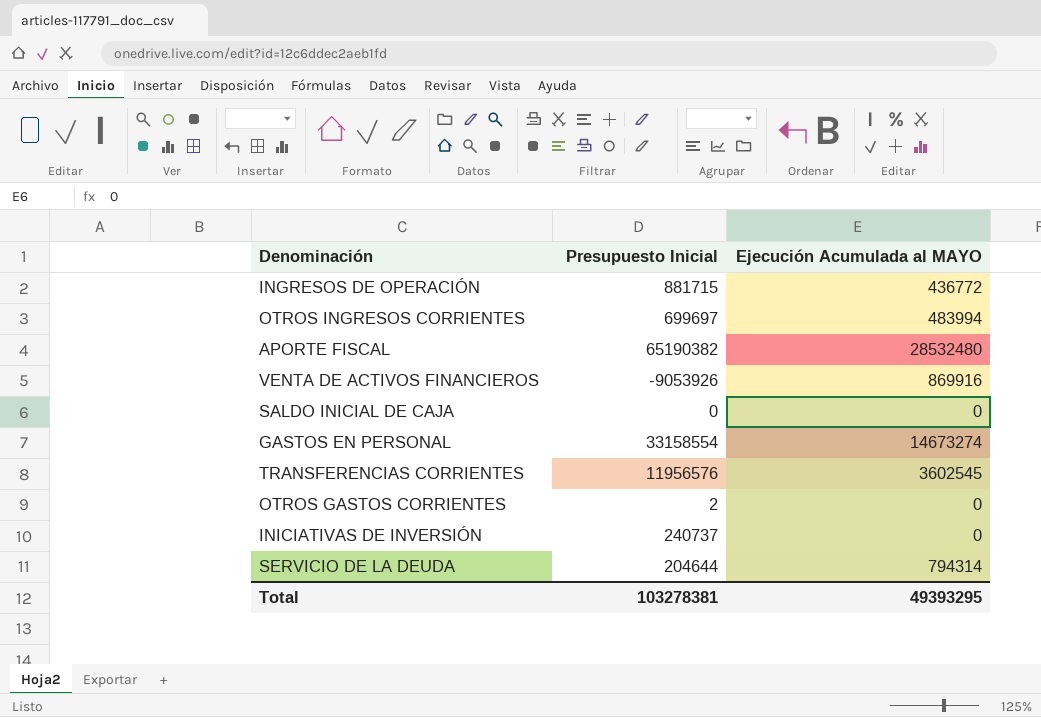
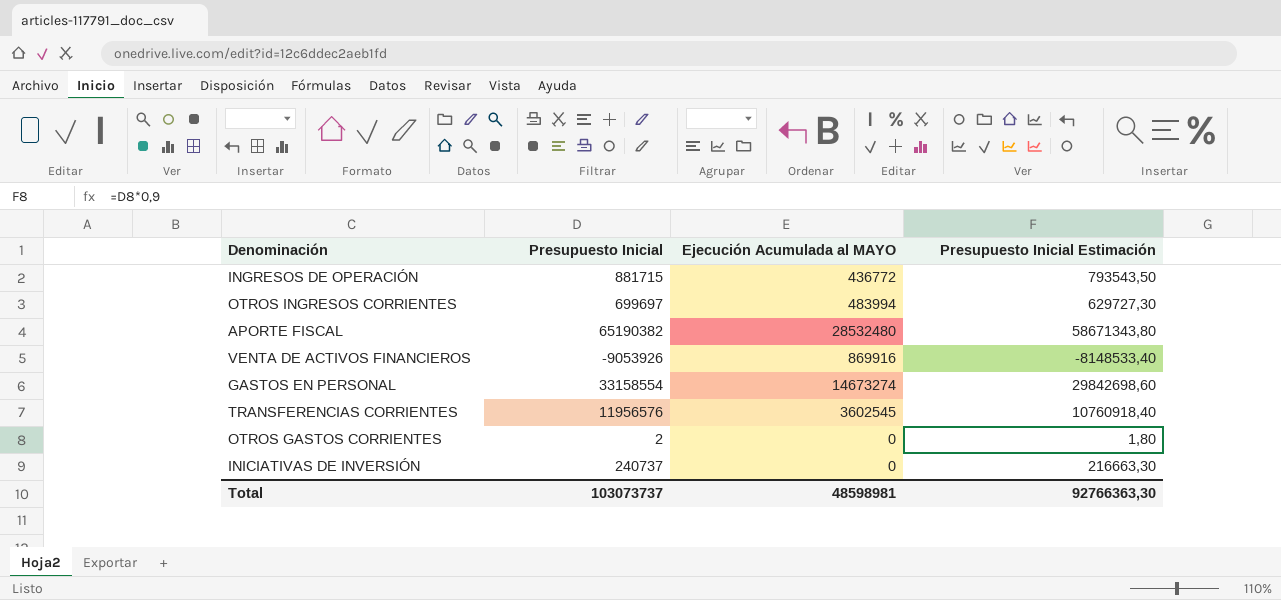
column Presupuesto Inicial Estimación | formula: none -> [Presupuesto Inicial] * 0,9
row SALDO INICIAL DE CAJA: 0 | 0 -> none
row SERVICIO DE LA DEUDA: 204644 | 794314 -> none
Total | Presupuesto Inicial: 103278381 -> 103073737
Total | Ejecución Acumulada al MAYO: 49393295 -> 48598981

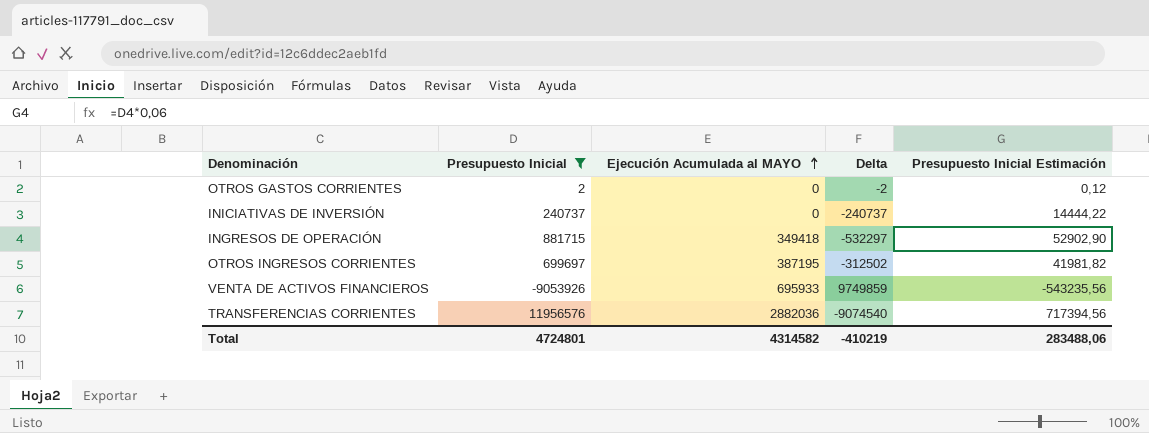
filter: none -> Presupuesto Inicial <= 11956576
row order: none -> Ejecución Acumulada al MAYO ascending
column Delta | formula: none -> [Ejecución Acumulada al MAYO] - [Presupuesto Inicial]
column Presupuesto Inicial Estimación | formula: [Presupuesto Inicial] * 0,9 -> [Presupuesto Inicial] * 0,06
INGRESOS DE OPERACIÓN | Ejecución Acumulada al MAYO: 436772 -> 349418
OTROS INGRESOS CORRIENTES | Ejecución Acumulada al MAYO: 483994 -> 387195
VENTA DE ACTIVOS FINANCIEROS | Ejecución Acumulada al MAYO: 869916 -> 695933
TRANSFERENCIAS CORRIENTES | Ejecución Acumulada al MAYO: 3602545 -> 2882036
Total | Presupuesto Inicial: 103073737 -> 4724801
Total | Ejecución Acumulada al MAYO: 48598981 -> 4314582
Total | Presupuesto Inicial Estimación: 92766363,30 -> 283488,06

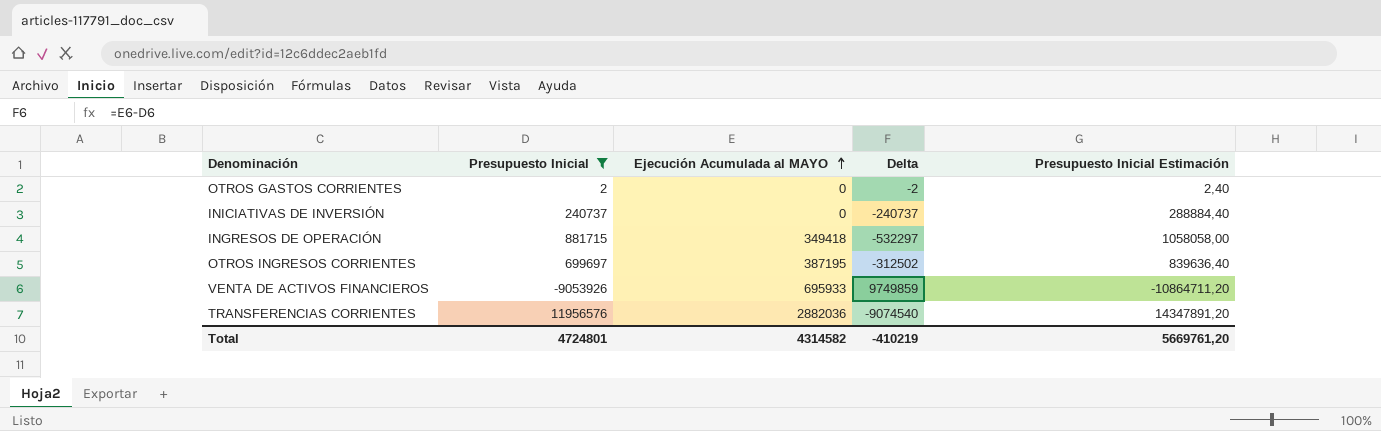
column Presupuesto Inicial Estimación | formula: [Presupuesto Inicial] * 0,06 -> [Presupuesto Inicial] * 1,2
Total | Presupuesto Inicial Estimación: 283488,06 -> 5669761,20

